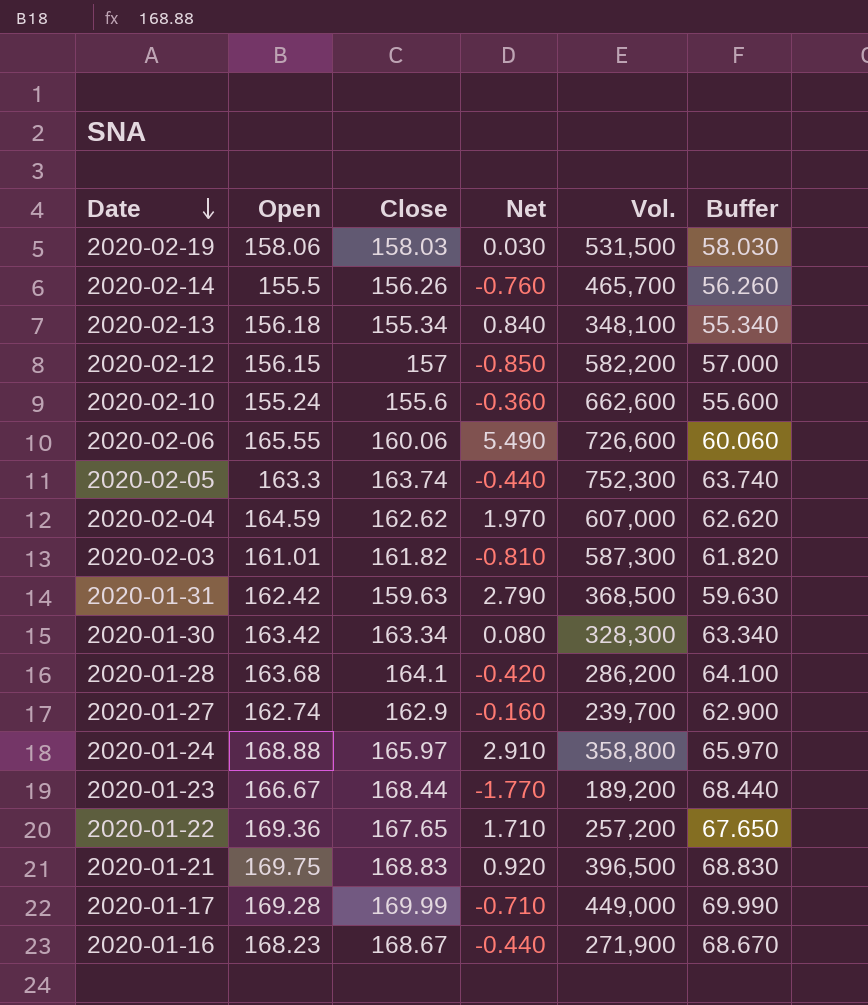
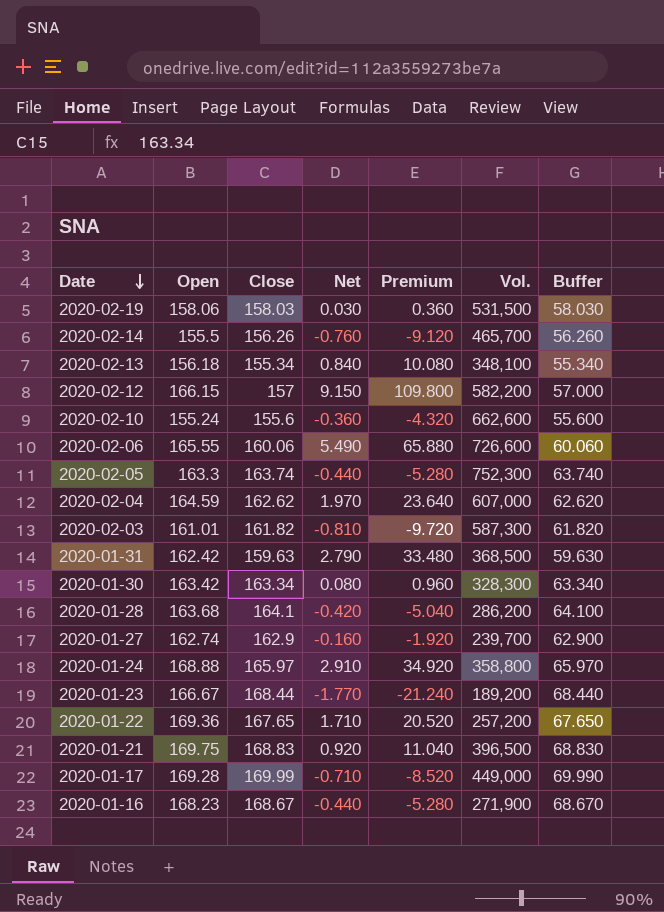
column Premium | formula: none -> [Net] * 12
2020-02-12 | Open: 156.15 -> 166.15
2020-02-12 | Net: -0.850 -> 9.150

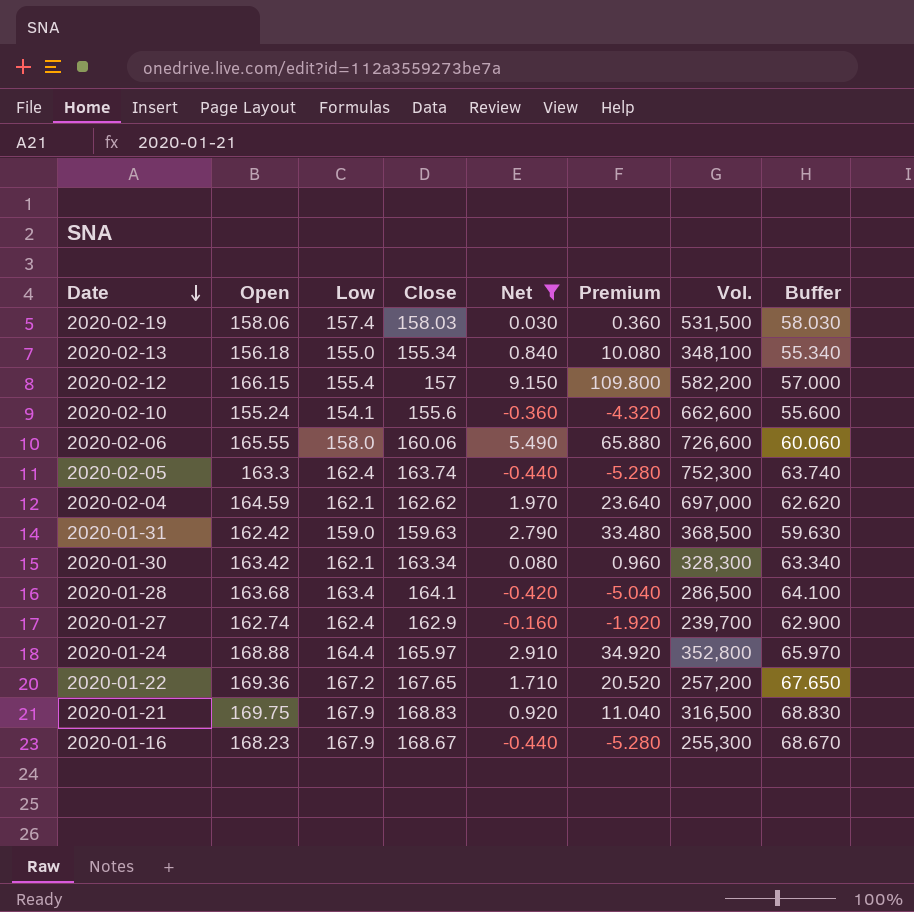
filter: none -> Net >= -0.440
column Low | position: none -> 3
2020-02-04 | Vol.: 607,000 -> 697,000
2020-01-28 | Vol.: 286,200 -> 286,500
2020-01-24 | Vol.: 358,800 -> 352,800
2020-01-21 | Vol.: 396,500 -> 316,500
2020-01-16 | Vol.: 271,900 -> 255,300

